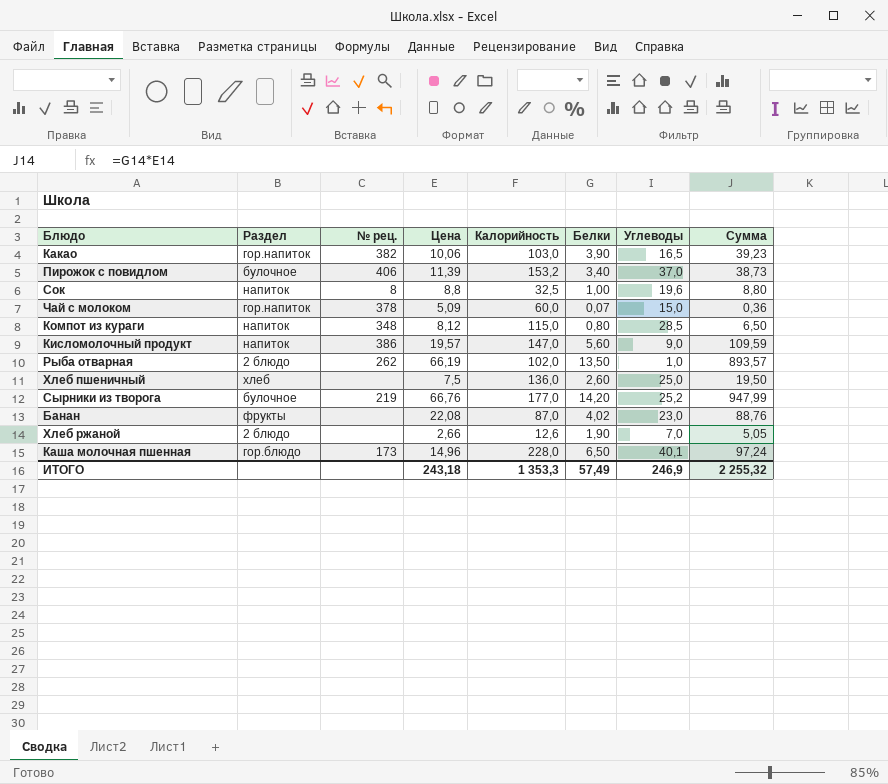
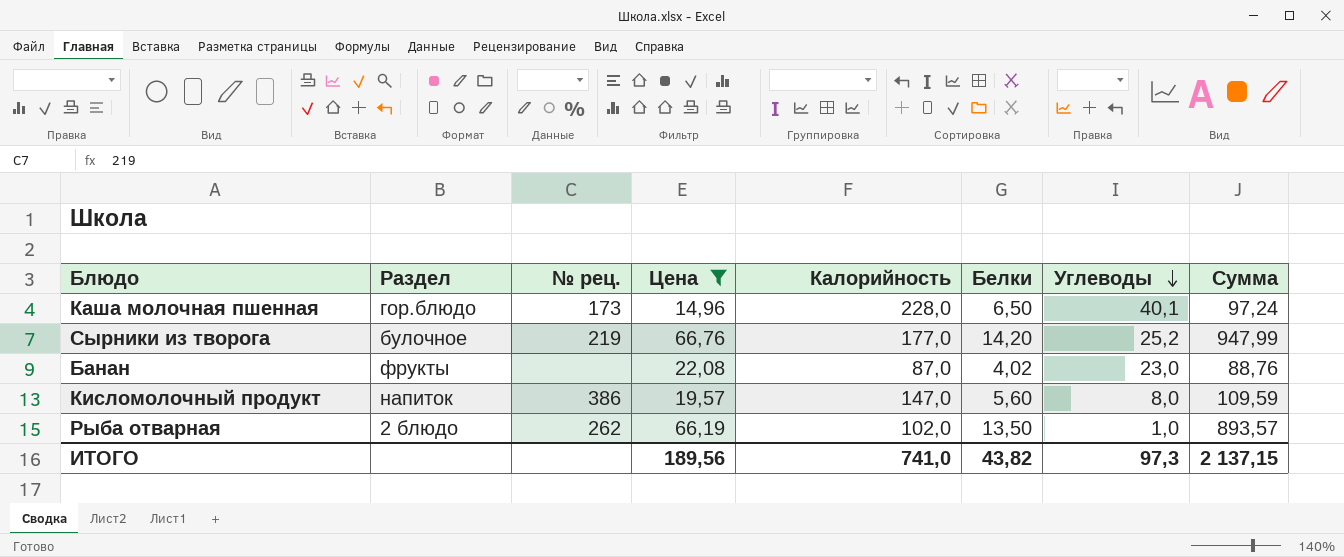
filter: none -> Цена >= 14,96
row order: none -> Углеводы descending
Кисломолочный продукт | Углеводы: 9,0 -> 8,0
ИТОГО | Цена: 243,18 -> 189,56
ИТОГО | Калорийность: 1 353,3 -> 741,0
ИТОГО | Белки: 57,49 -> 43,82
ИТОГО | Углеводы: 246,9 -> 97,3
ИТОГО | Сумма: 2 255,32 -> 2 137,15

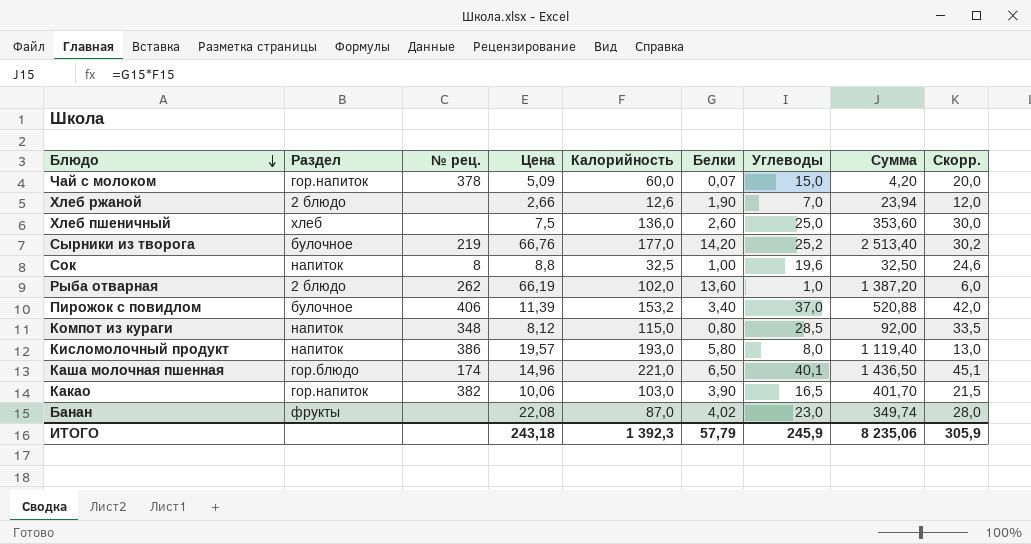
filter: Цена >= 14,96 -> none
row order: Углеводы descending -> Блюдо descending
column Сумма | formula: [Цена] * [Белки] -> [Калорийность] * [Белки]
column Скорр. | formula: none -> [Углеводы] + 5
Рыба отварная | Белки: 13,50 -> 13,60
Кисломолочный продукт | Калорийность: 147,0 -> 193,0
Кисломолочный продукт | Белки: 5,60 -> 5,80
Каша молочная пшенная | № рец.: 173 -> 174
Каша молочная пшенная | Калорийность: 228,0 -> 221,0
ИТОГО | Цена: 189,56 -> 243,18
ИТОГО | Калорийность: 741,0 -> 1 392,3
ИТОГО | Белки: 43,82 -> 57,79
ИТОГО | Углеводы: 97,3 -> 245,9
ИТОГО | Сумма: 2 137,15 -> 8 235,06

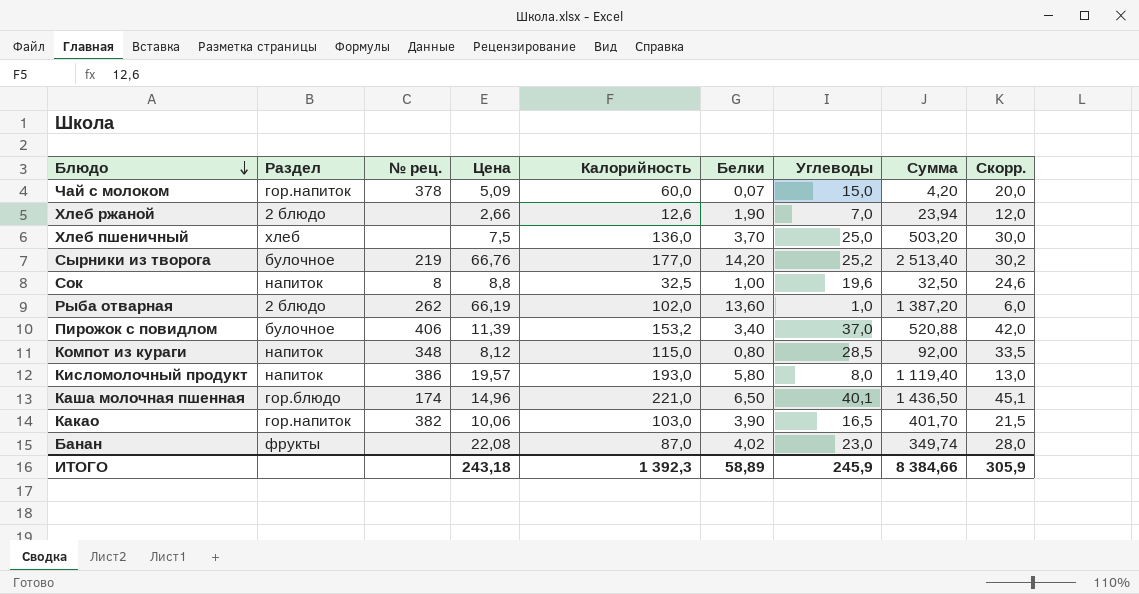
Хлеб пшеничный | Белки: 2,60 -> 3,70
Хлеб пшеничный | Сумма: 353,60 -> 503,20
ИТОГО | Белки: 57,79 -> 58,89
ИТОГО | Сумма: 8 235,06 -> 8 384,66

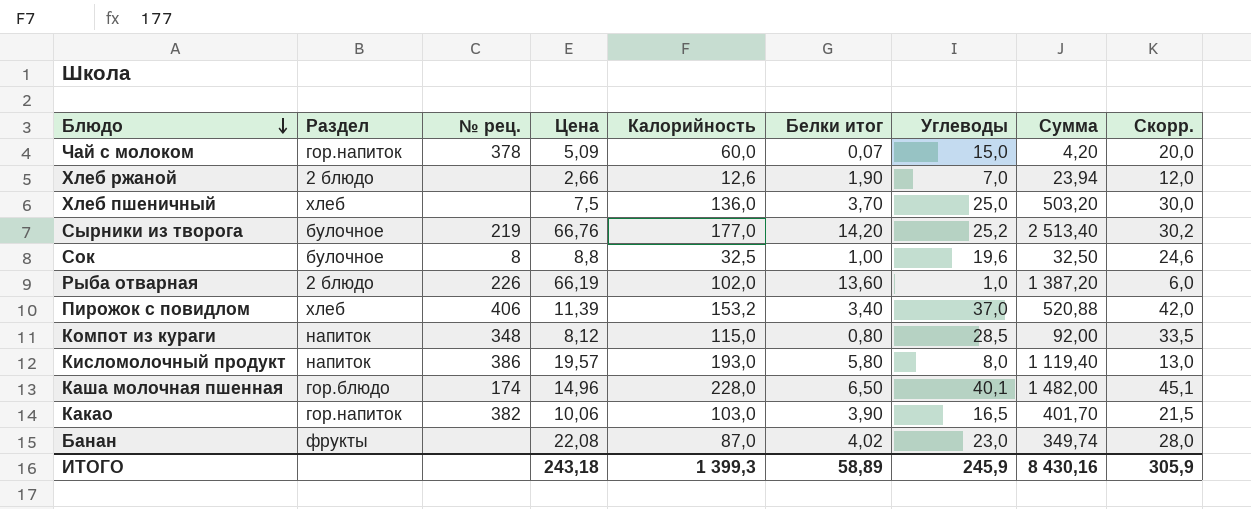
column name: Белки -> Белки итог
Сок | Раздел: напиток -> булочное
Рыба отварная | № рец.: 262 -> 226
Пирожок с повидлом | Раздел: булочное -> хлеб
Каша молочная пшенная | Калорийность: 221,0 -> 228,0
Каша молочная пшенная | Сумма: 1 436,50 -> 1 482,00
ИТОГО | Калорийность: 1 392,3 -> 1 399,3
ИТОГО | Сумма: 8 384,66 -> 8 430,16

